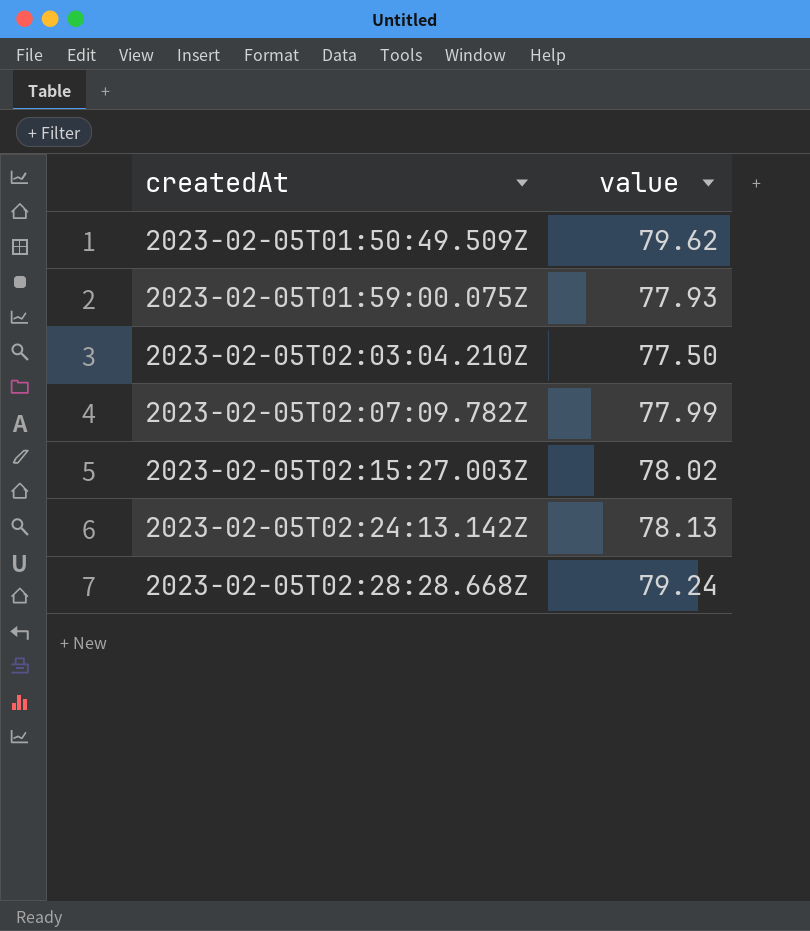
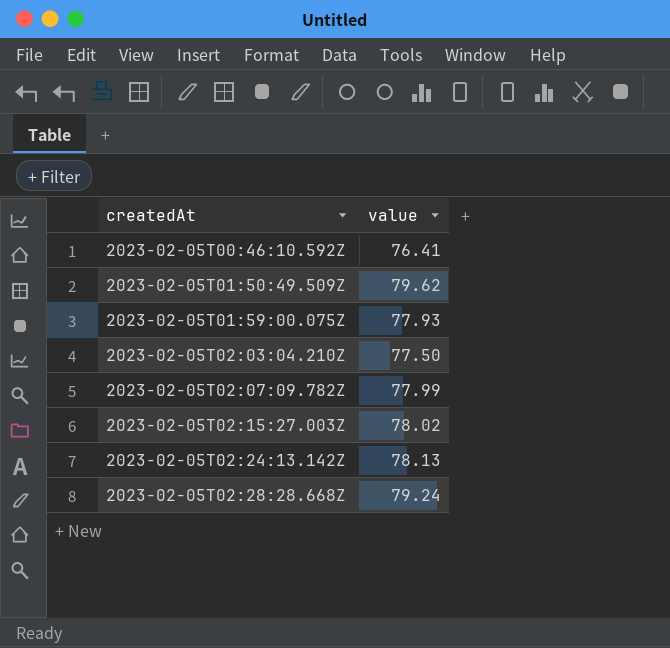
row 2023-02-05T00:46:10.592Z: none -> 76.41

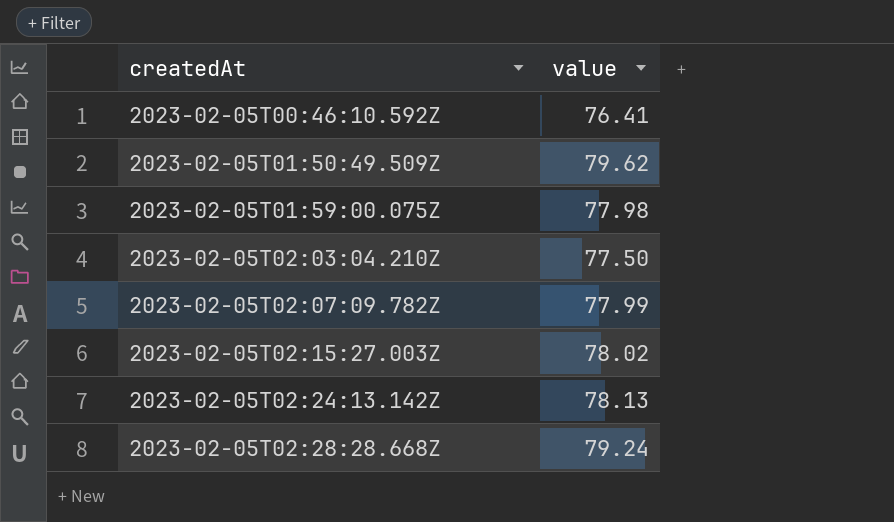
2023-02-05T01:59:00.075Z | value: 77.93 -> 77.98

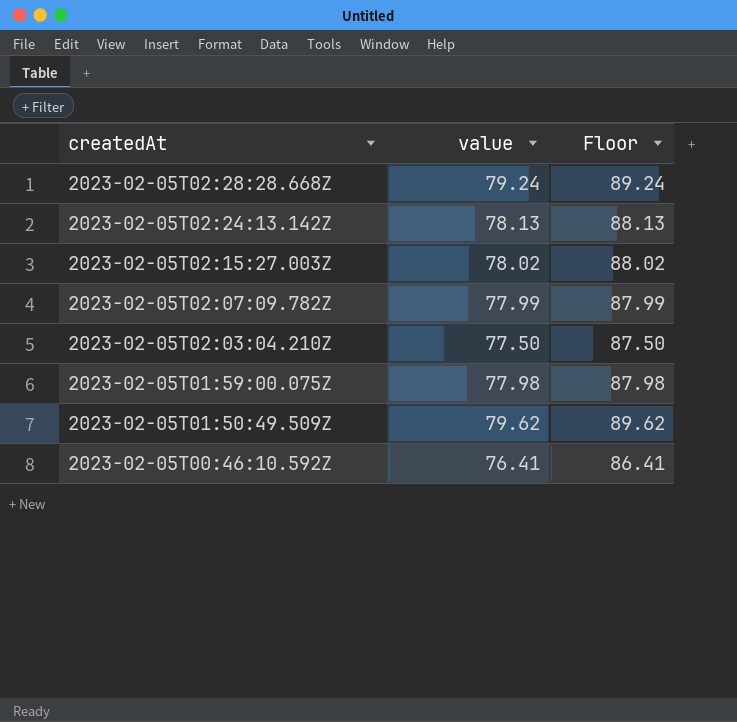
row order: createdAt ascending -> createdAt descending
column Floor | formula: none -> [value] + 10

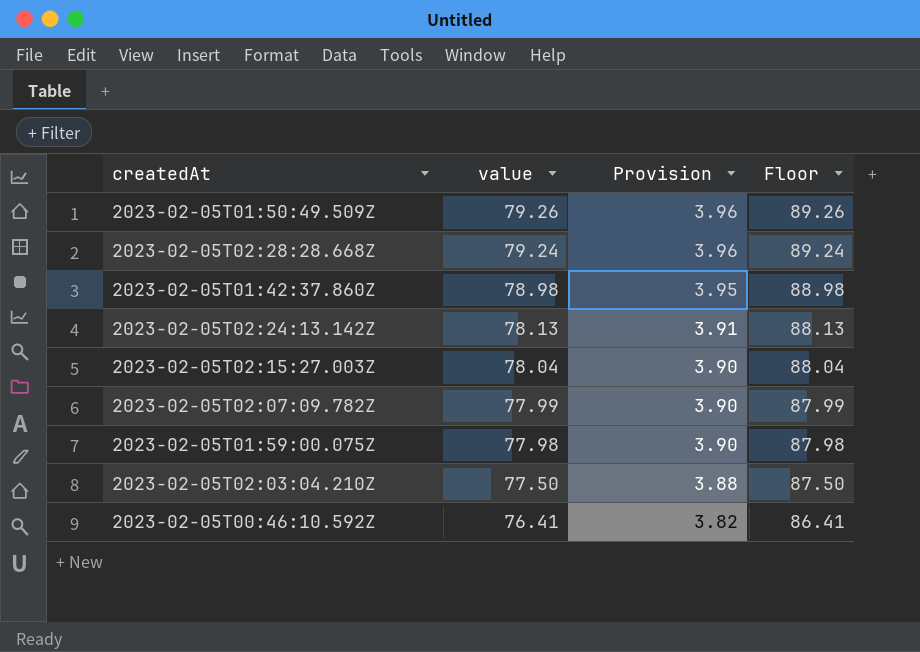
row order: createdAt descending -> value descending
column Provision | formula: none -> [value] * 0.05
2023-02-05T01:50:49.509Z | value: 79.62 -> 79.26
2023-02-05T01:50:49.509Z | Floor: 89.62 -> 89.26
row 2023-02-05T01:42:37.860Z: none -> 78.98 | 3.95 | 88.98
2023-02-05T02:15:27.003Z | value: 78.02 -> 78.04
2023-02-05T02:15:27.003Z | Floor: 88.02 -> 88.04

